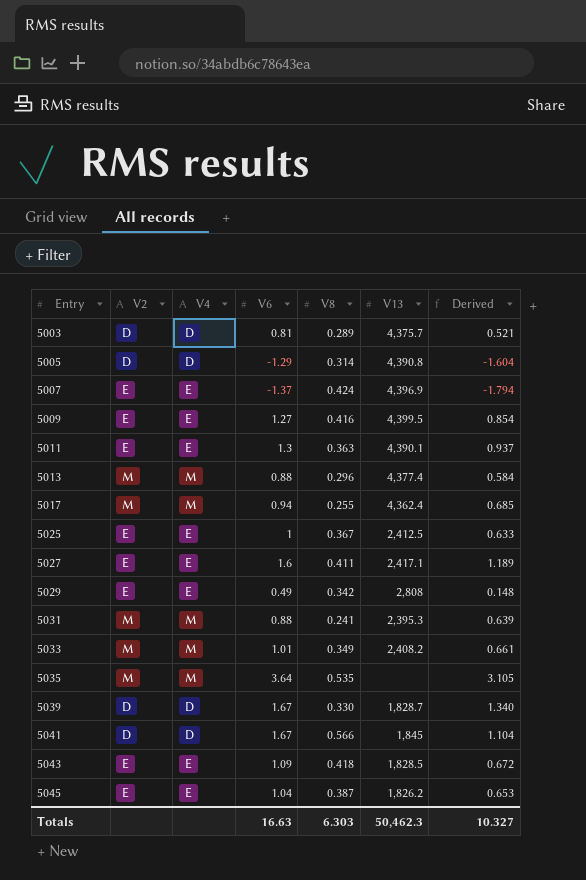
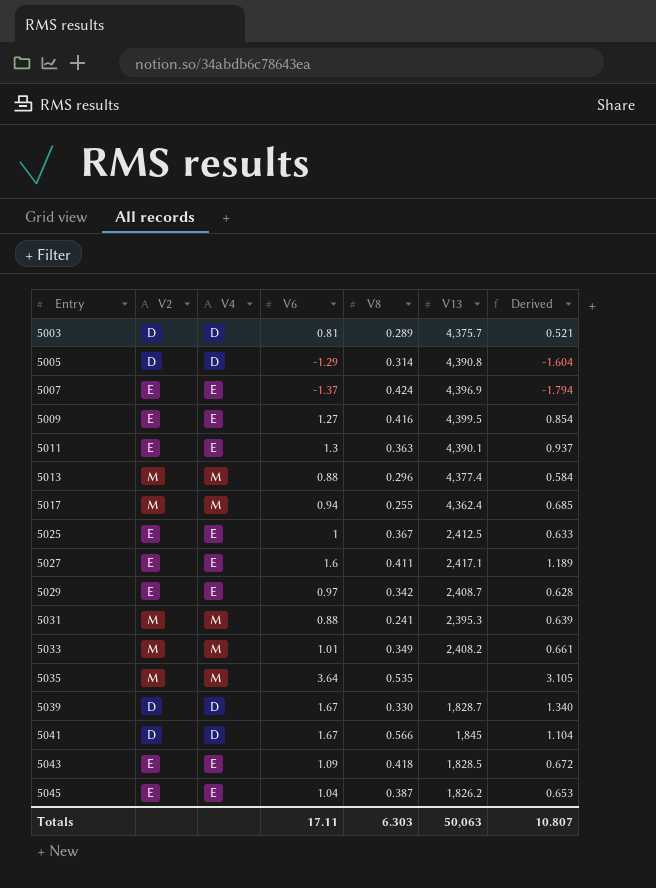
5029 | V6: 0.49 -> 0.97
5029 | V13: 2,808 -> 2,408.7
5029 | Derived: 0.148 -> 0.628
Totals | V6: 16.63 -> 17.11
Totals | V13: 50,462.3 -> 50,063
Totals | Derived: 10.327 -> 10.807

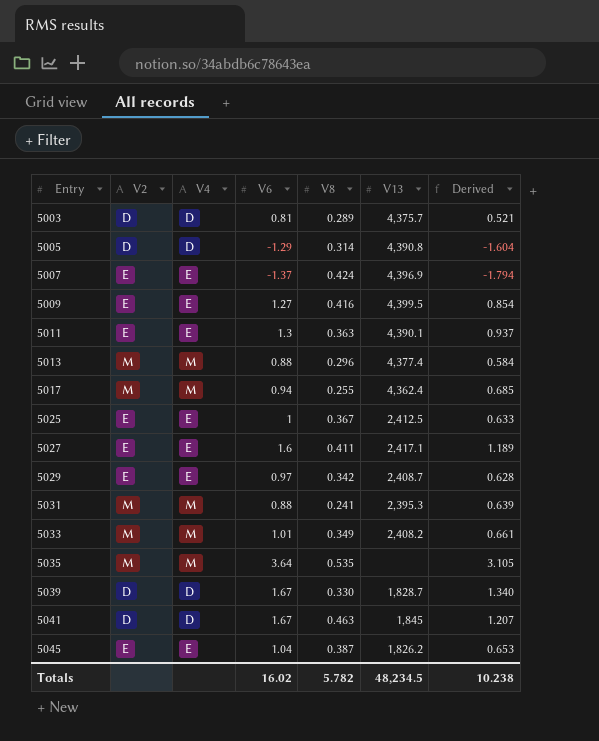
row 5043: E | E | 1.09 | 0.418 | 1,828.5 | 0.672 -> none
5041 | V8: 0.566 -> 0.463
5041 | Derived: 1.104 -> 1.207
Totals | V6: 17.11 -> 16.02
Totals | V8: 6.303 -> 5.782
Totals | V13: 50,063 -> 48,234.5
Totals | Derived: 10.807 -> 10.238

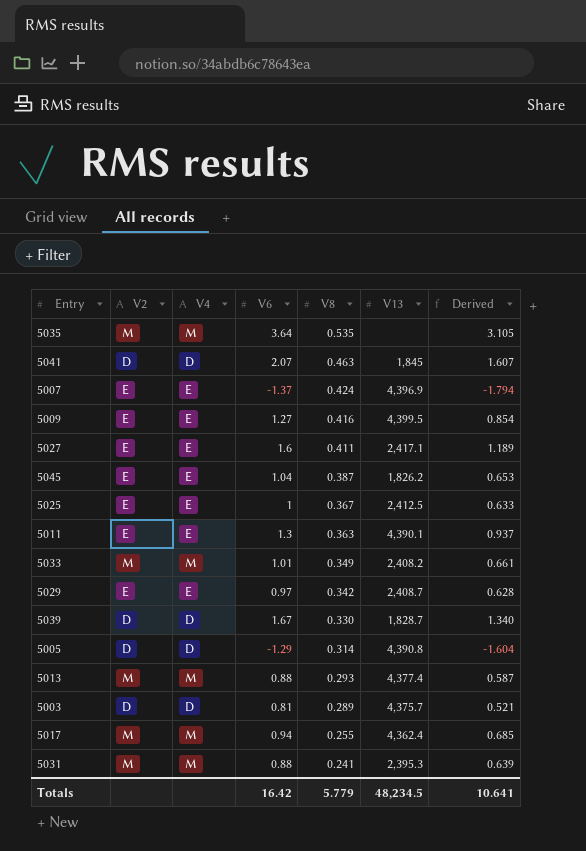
row order: Entry ascending -> V8 descending
5041 | V6: 1.67 -> 2.07
5041 | Derived: 1.207 -> 1.607
5013 | V8: 0.296 -> 0.293
5013 | Derived: 0.584 -> 0.587
Totals | V6: 16.02 -> 16.42
Totals | V8: 5.782 -> 5.779
Totals | Derived: 10.238 -> 10.641

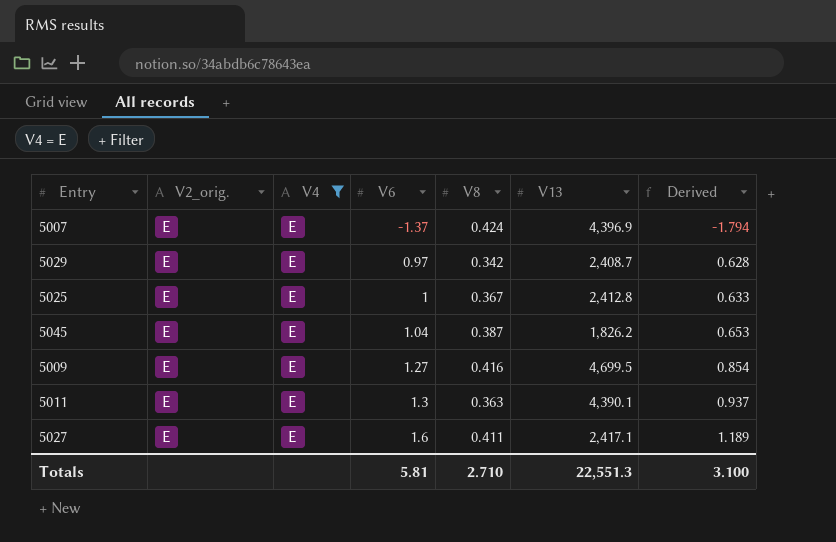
filter: none -> V4 = E
row order: V8 descending -> V6 ascending
column name: V2 -> V2_orig.
5025 | V13: 2,412.5 -> 2,412.8
5009 | V13: 4,399.5 -> 4,699.5
Totals | V6: 16.42 -> 5.81
Totals | V8: 5.779 -> 2.710
Totals | V13: 48,234.5 -> 22,551.3
Totals | Derived: 10.641 -> 3.100

